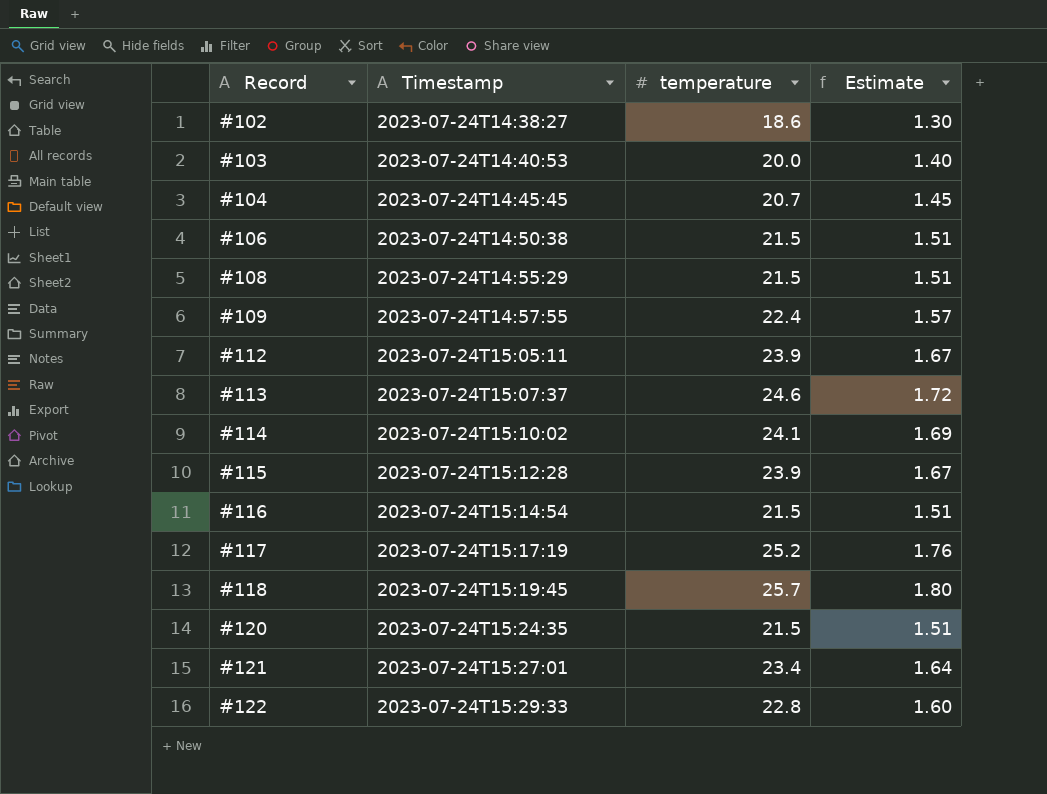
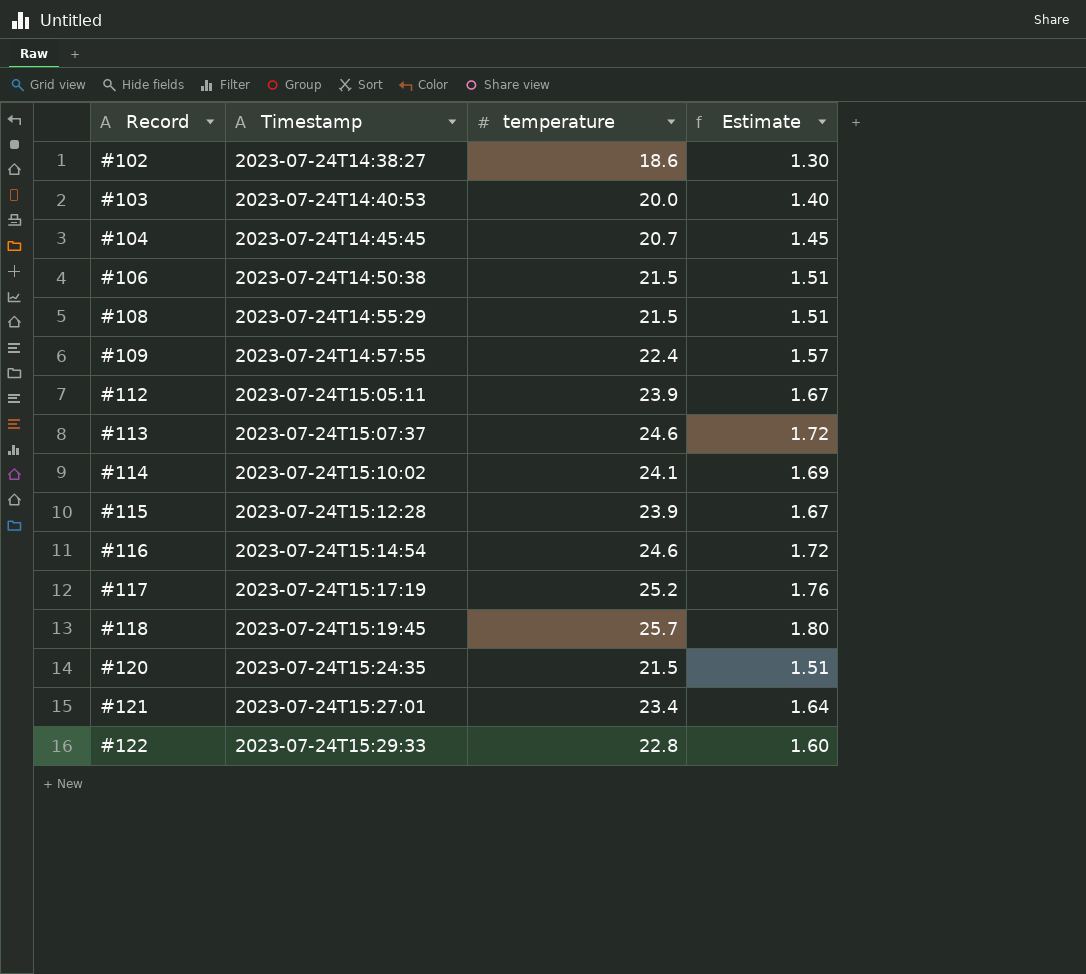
#116 | temperature: 21.5 -> 24.6
#116 | Estimate: 1.51 -> 1.72

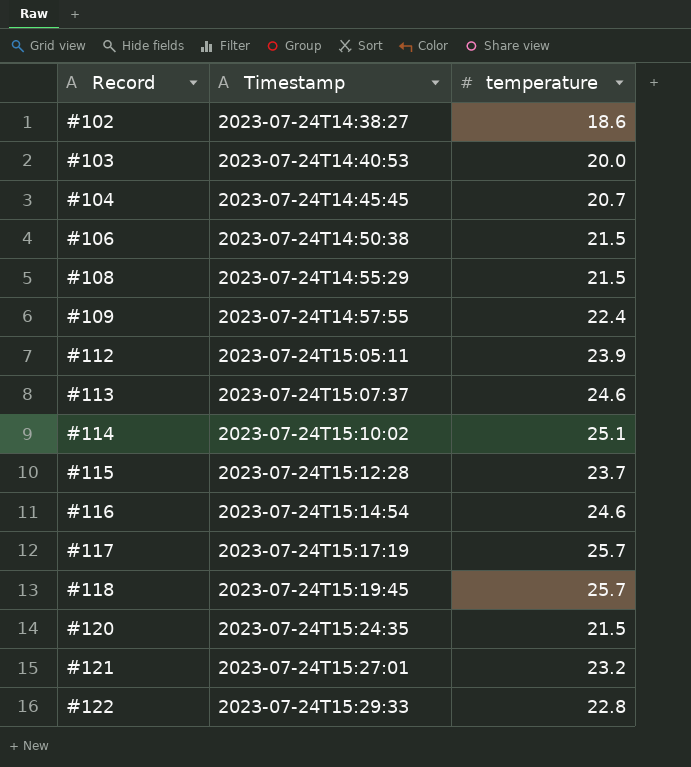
column Estimate | formula: [temperature] * 0.07 -> none
#114 | temperature: 24.1 -> 25.1
#115 | temperature: 23.9 -> 23.7
#117 | temperature: 25.2 -> 25.7
#121 | temperature: 23.4 -> 23.2

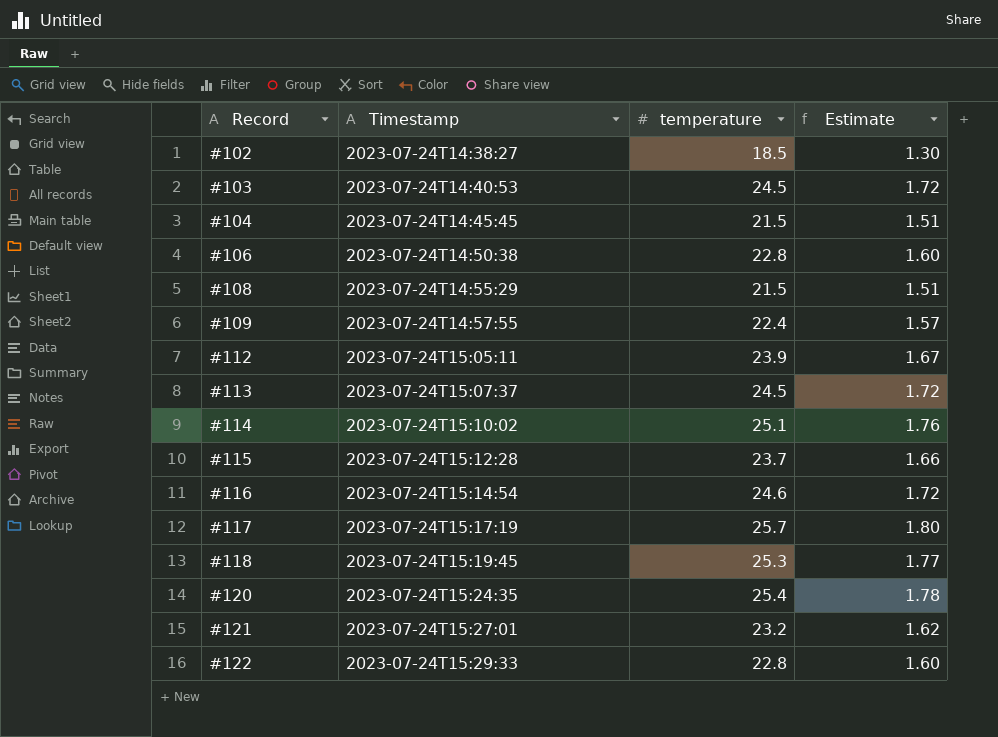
column Estimate | formula: none -> [temperature] * 0.07
#102 | temperature: 18.6 -> 18.5
#103 | temperature: 20.0 -> 24.5
#104 | temperature: 20.7 -> 21.5
#106 | temperature: 21.5 -> 22.8
#113 | temperature: 24.6 -> 24.5
#118 | temperature: 25.7 -> 25.3
#120 | temperature: 21.5 -> 25.4

